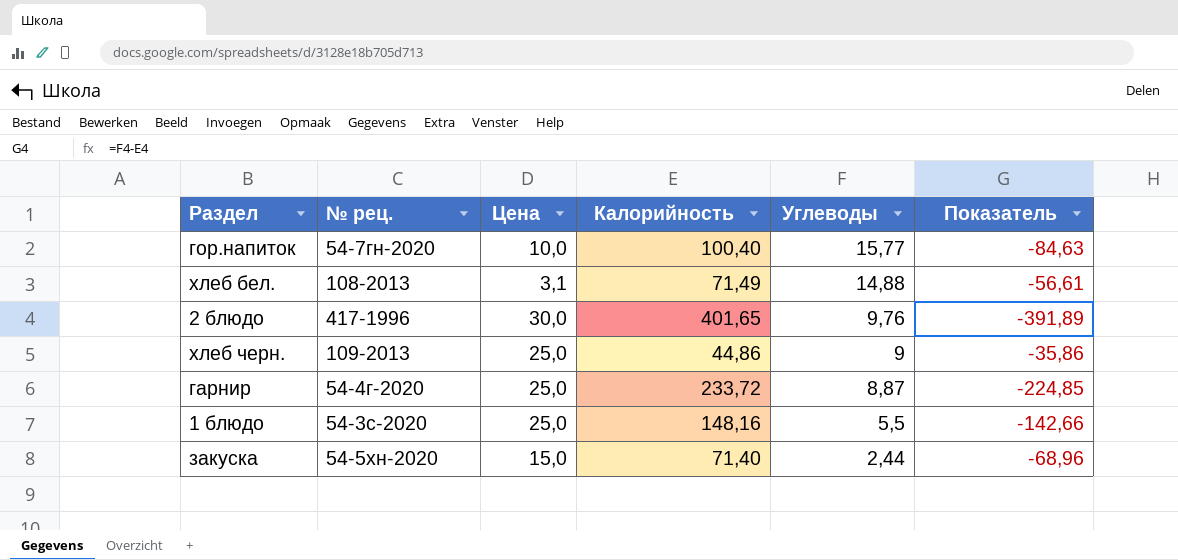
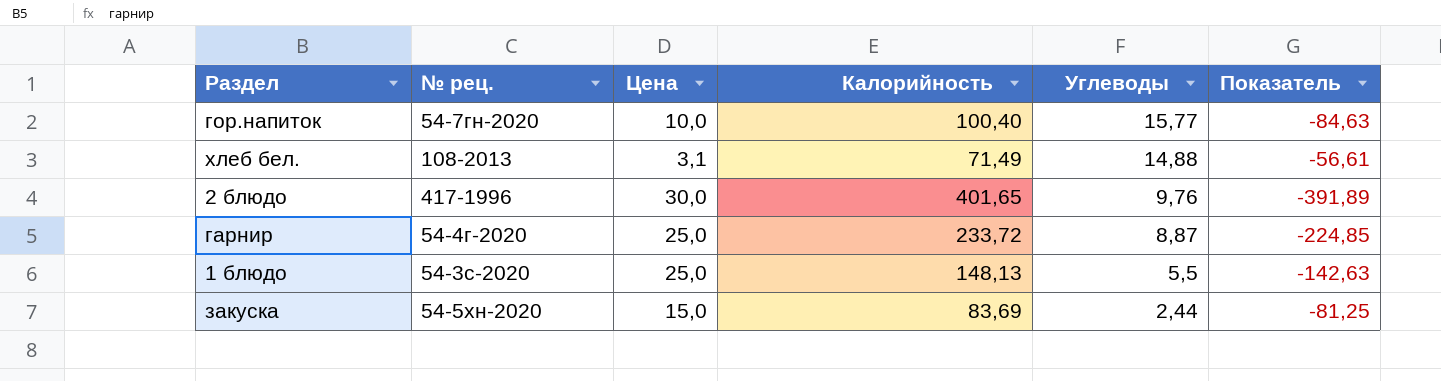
row хлеб черн.: 109-2013 | 25,0 | 44,86 | 9 | -35,86 -> none
1 блюдо | Калорийность: 148,16 -> 148,13
1 блюдо | Показатель: -142,66 -> -142,63
закуска | Калорийность: 71,40 -> 83,69
закуска | Показатель: -68,96 -> -81,25

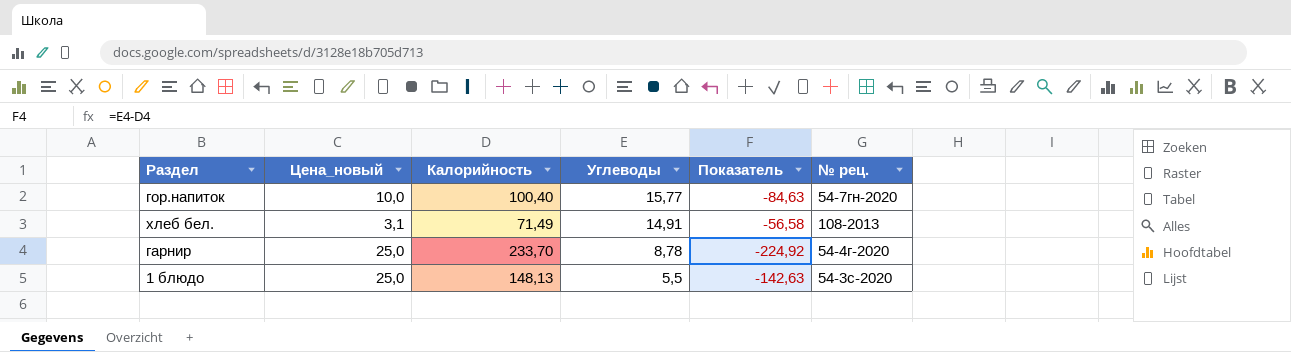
column name: Цена -> Цена_новый
column № рец. | position: 2 -> 6
row 2 блюдо: 417-1996 | 30,0 | 401,65 | 9,76 | -391,89 -> none
row закуска: 54-5хн-2020 | 15,0 | 83,69 | 2,44 | -81,25 -> none
хлеб бел. | Углеводы: 14,88 -> 14,91
хлеб бел. | Показатель: -56,61 -> -56,58
гарнир | Калорийность: 233,72 -> 233,70
гарнир | Углеводы: 8,87 -> 8,78
гарнир | Показатель: -224,85 -> -224,92

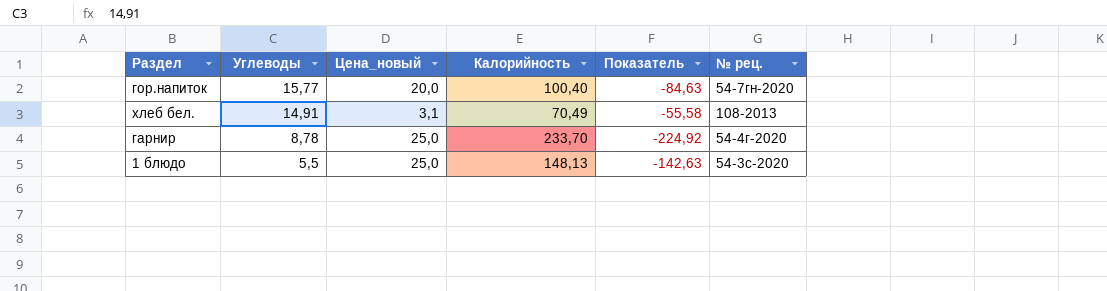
column Углеводы | position: 4 -> 2
гор.напиток | Цена_новый: 10,0 -> 20,0
хлеб бел. | Калорийность: 71,49 -> 70,49
хлеб бел. | Показатель: -56,58 -> -55,58

